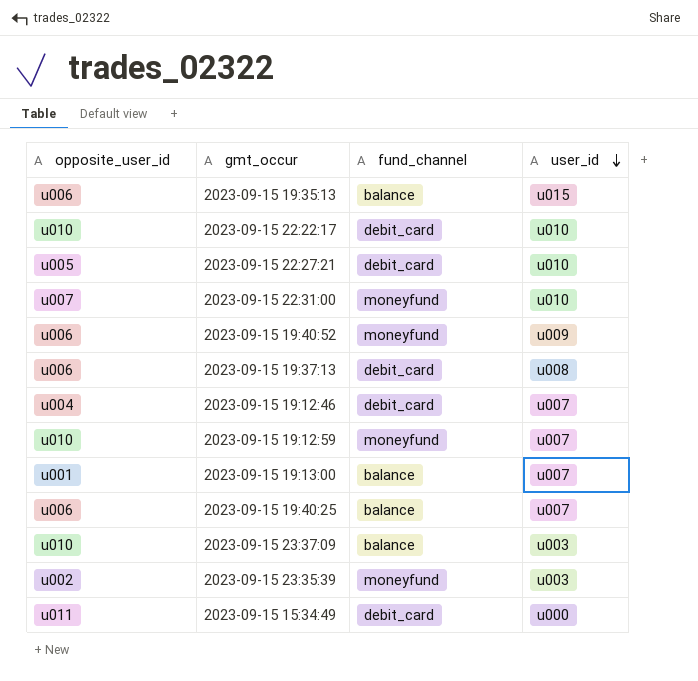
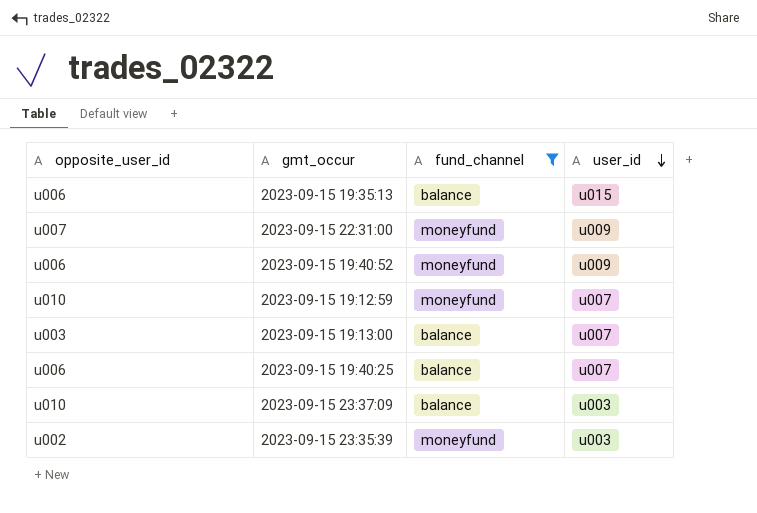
filter: none -> fund_channel != debit_card
2023-09-15 22:31:00 | user_id: u010 -> u009
2023-09-15 19:13:00 | opposite_user_id: u001 -> u003

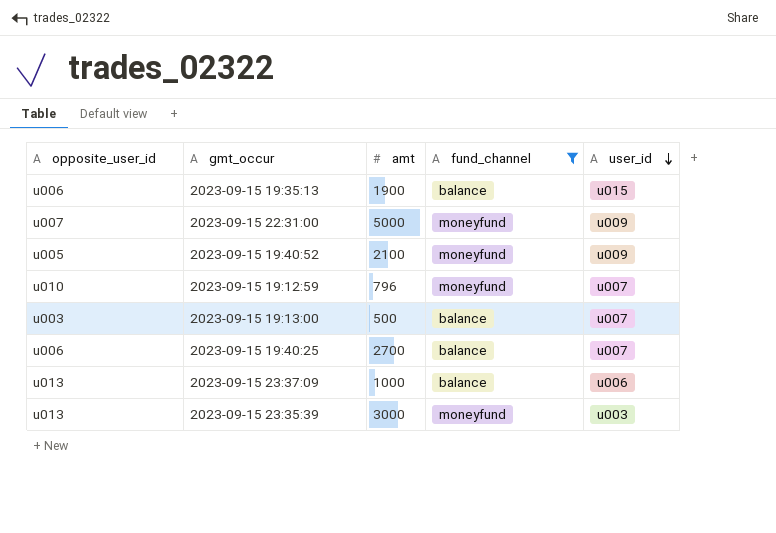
column amt | position: none -> 3
2023-09-15 19:40:52 | opposite_user_id: u006 -> u005
2023-09-15 23:37:09 | opposite_user_id: u010 -> u013
2023-09-15 23:37:09 | user_id: u003 -> u006
2023-09-15 23:35:39 | opposite_user_id: u002 -> u013

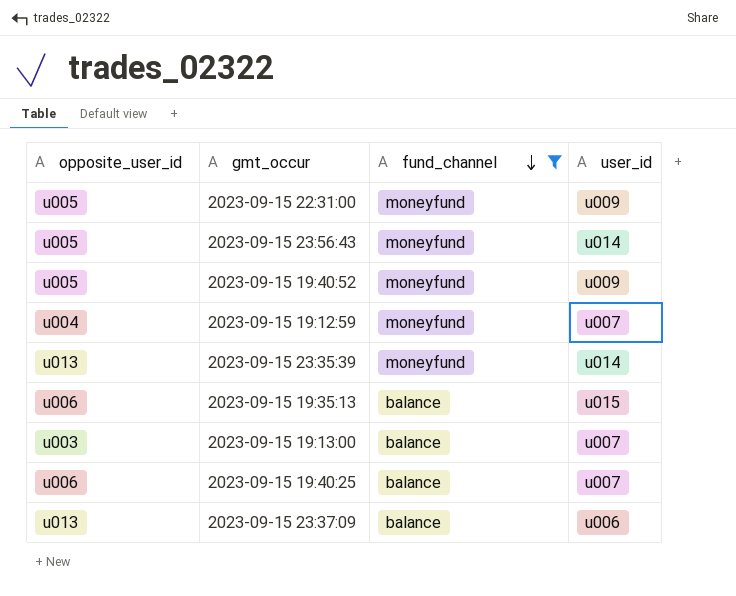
row order: user_id descending -> fund_channel descending
column amt | position: 3 -> none
2023-09-15 22:31:00 | opposite_user_id: u007 -> u005
row 2023-09-15 23:56:43: none -> u005 | moneyfund | u014
2023-09-15 19:12:59 | opposite_user_id: u010 -> u004
2023-09-15 23:35:39 | user_id: u003 -> u014

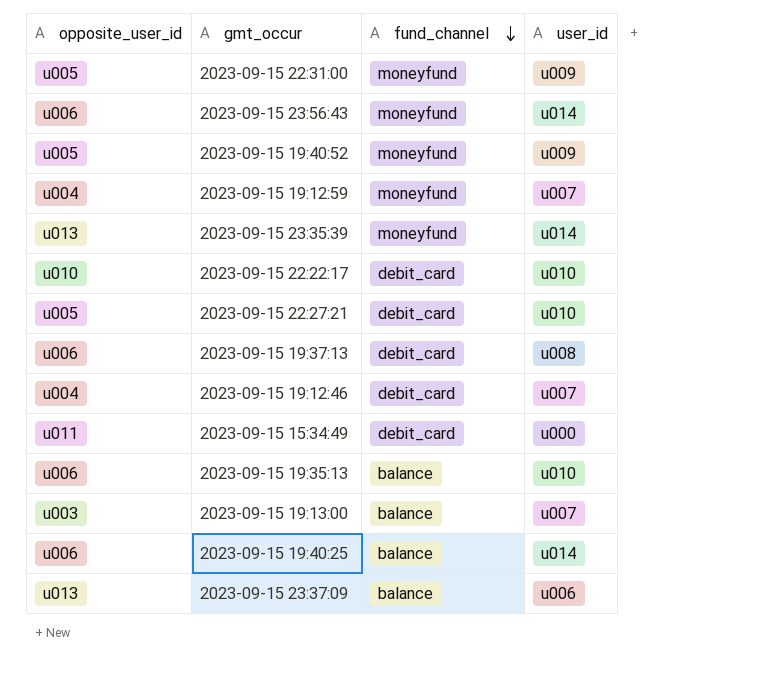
filter: fund_channel != debit_card -> none
2023-09-15 23:56:43 | opposite_user_id: u005 -> u006
2023-09-15 19:35:13 | user_id: u015 -> u010
2023-09-15 19:40:25 | user_id: u007 -> u014

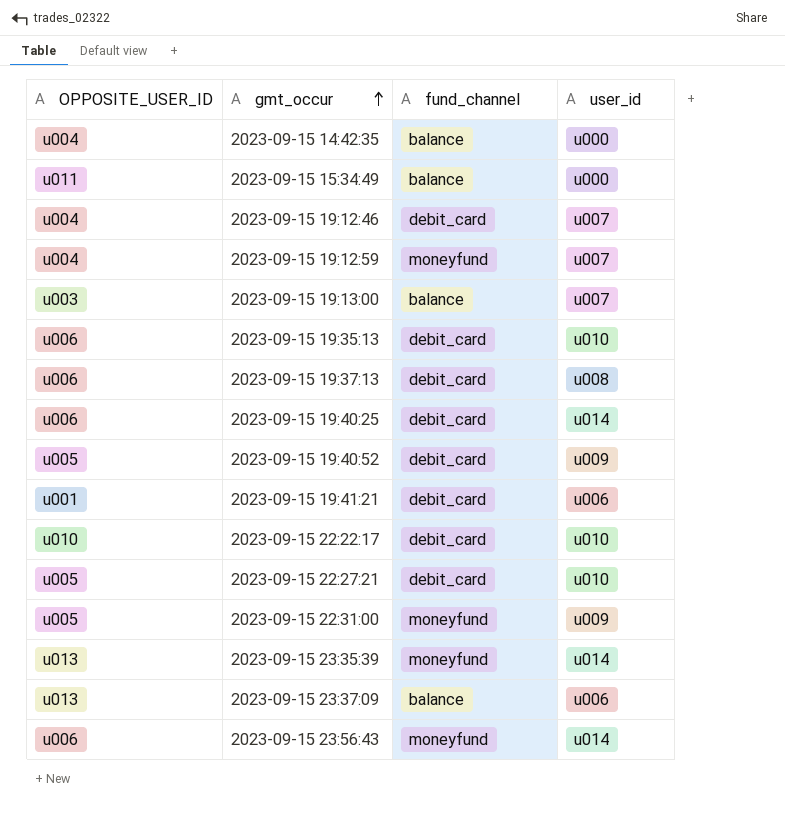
row order: fund_channel descending -> gmt_occur ascending
column name: opposite_user_id -> OPPOSITE_USER_ID
row 2023-09-15 14:42:35: none -> u004 | balance | u000
2023-09-15 15:34:49 | fund_channel: debit_card -> balance
2023-09-15 19:35:13 | fund_channel: balance -> debit_card
2023-09-15 19:40:25 | fund_channel: balance -> debit_card
2023-09-15 19:40:52 | fund_channel: moneyfund -> debit_card
row 2023-09-15 19:41:21: none -> u001 | debit_card | u006

